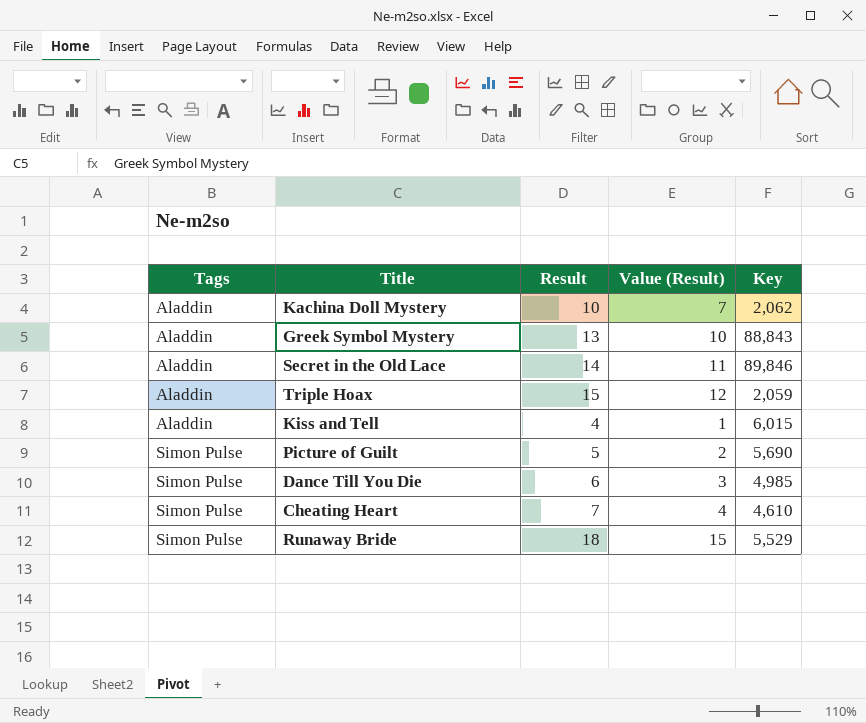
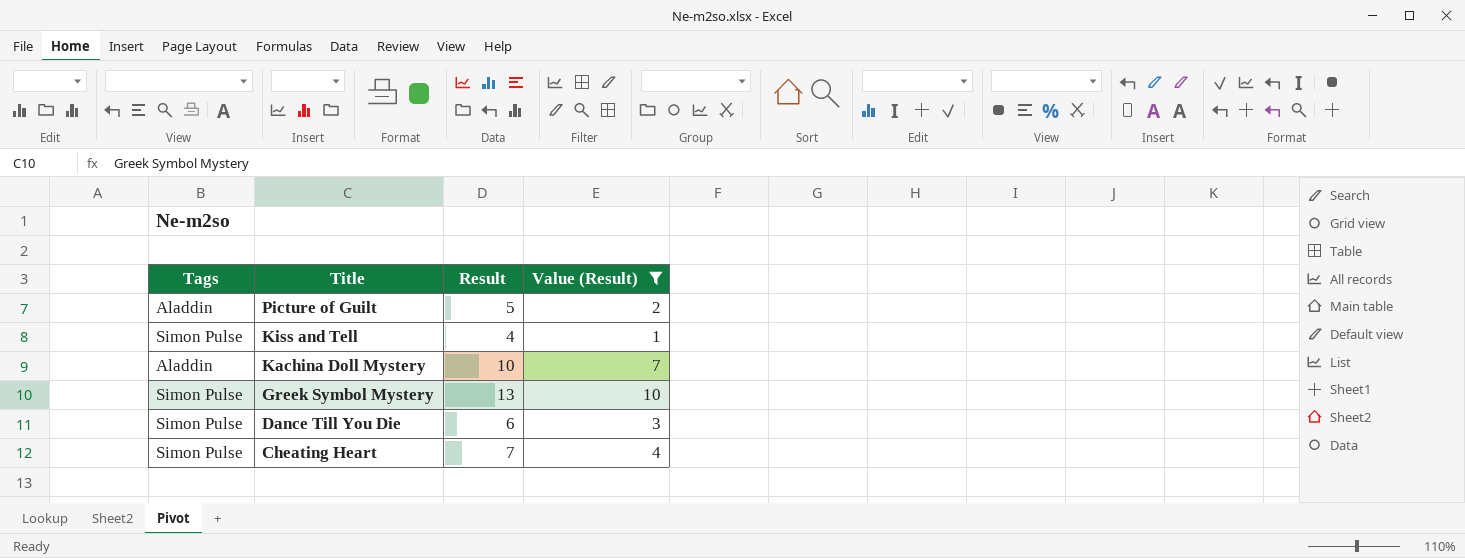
filter: none -> Value (Result) <= 10
row order: Tags ascending -> Title descending
column Key | position: 5 -> none
Picture of Guilt | Tags: Simon Pulse -> Aladdin
Kiss and Tell | Tags: Aladdin -> Simon Pulse
Greek Symbol Mystery | Tags: Aladdin -> Simon Pulse

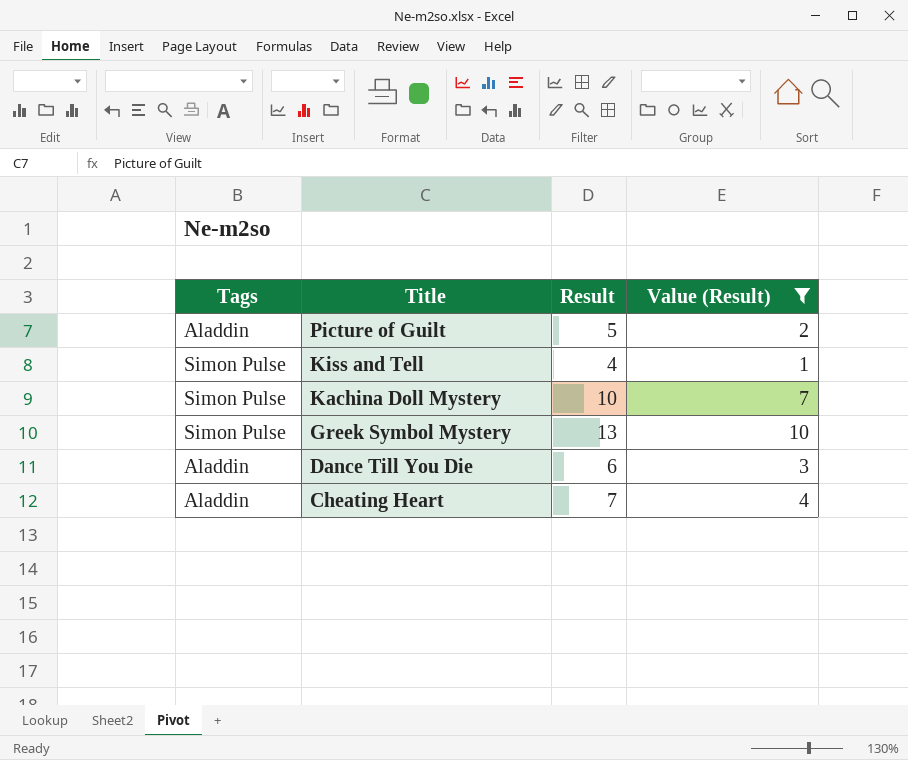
Kachina Doll Mystery | Tags: Aladdin -> Simon Pulse
Dance Till You Die | Tags: Simon Pulse -> Aladdin
Cheating Heart | Tags: Simon Pulse -> Aladdin

